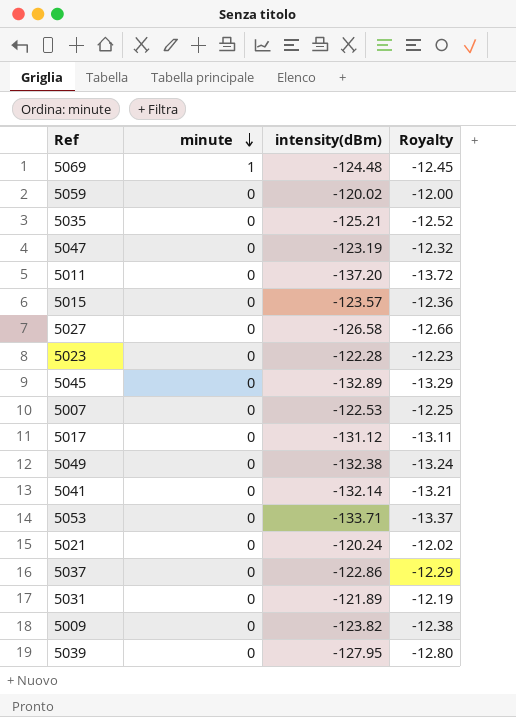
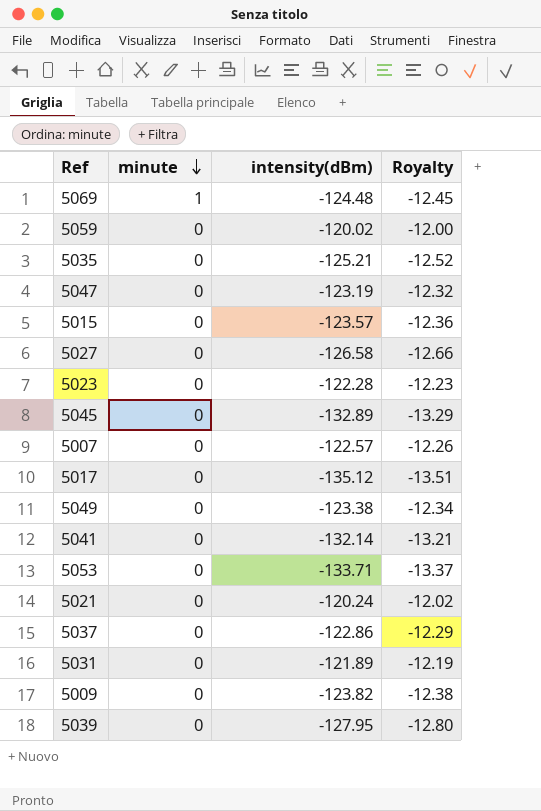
row 5011: 0 | -137.20 | -13.72 -> none
5007 | intensity(dBm): -122.53 -> -122.57
5007 | Royalty: -12.25 -> -12.26
5017 | intensity(dBm): -131.12 -> -135.12
5017 | Royalty: -13.11 -> -13.51
5049 | intensity(dBm): -132.38 -> -123.38
5049 | Royalty: -13.24 -> -12.34

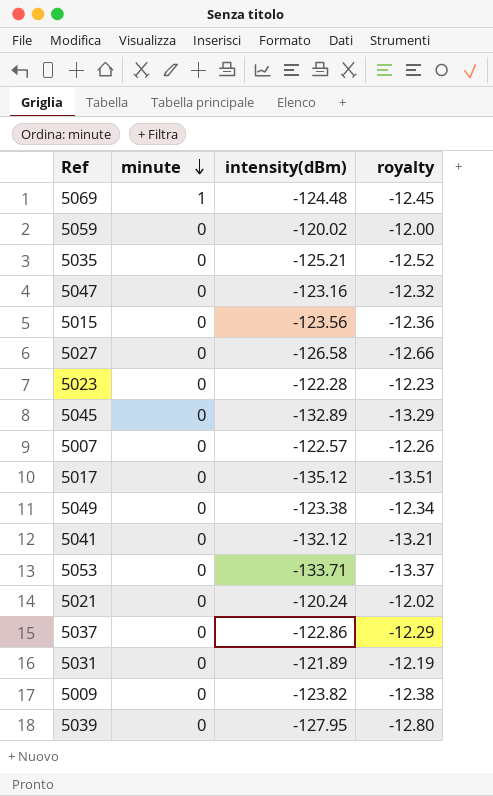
column name: Royalty -> royalty
5047 | intensity(dBm): -123.19 -> -123.16
5015 | intensity(dBm): -123.57 -> -123.56
5041 | intensity(dBm): -132.14 -> -132.12

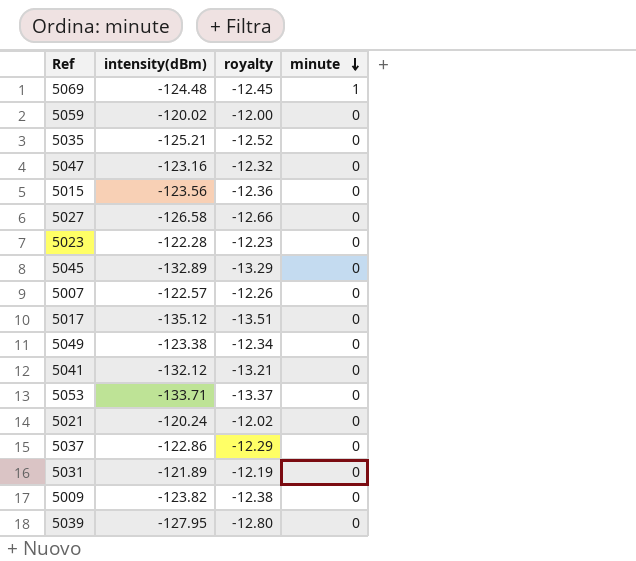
column minute | position: 2 -> 4

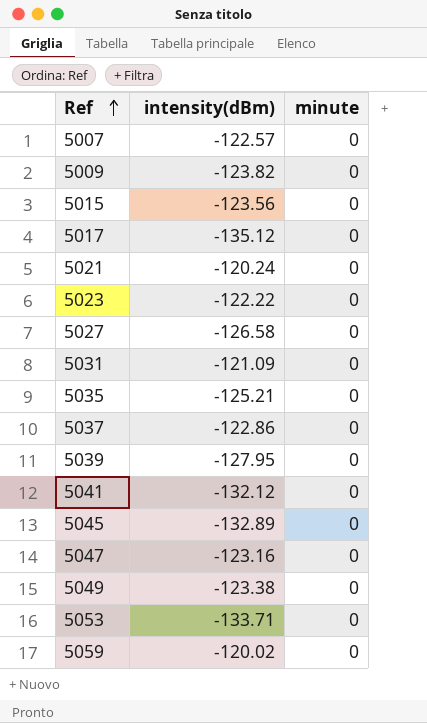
row order: minute descending -> Ref ascending
column royalty | formula: [intensity(dBm)] * 0.1 -> none
row 5069: -124.48 | -12.45 | 1 -> none
5023 | intensity(dBm): -122.28 -> -122.22
5031 | intensity(dBm): -121.89 -> -121.09

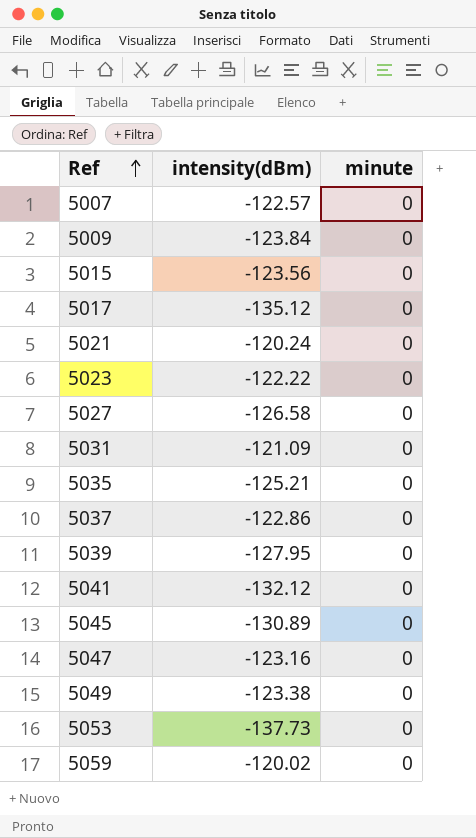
5009 | intensity(dBm): -123.82 -> -123.84
5045 | intensity(dBm): -132.89 -> -130.89
5053 | intensity(dBm): -133.71 -> -137.73

